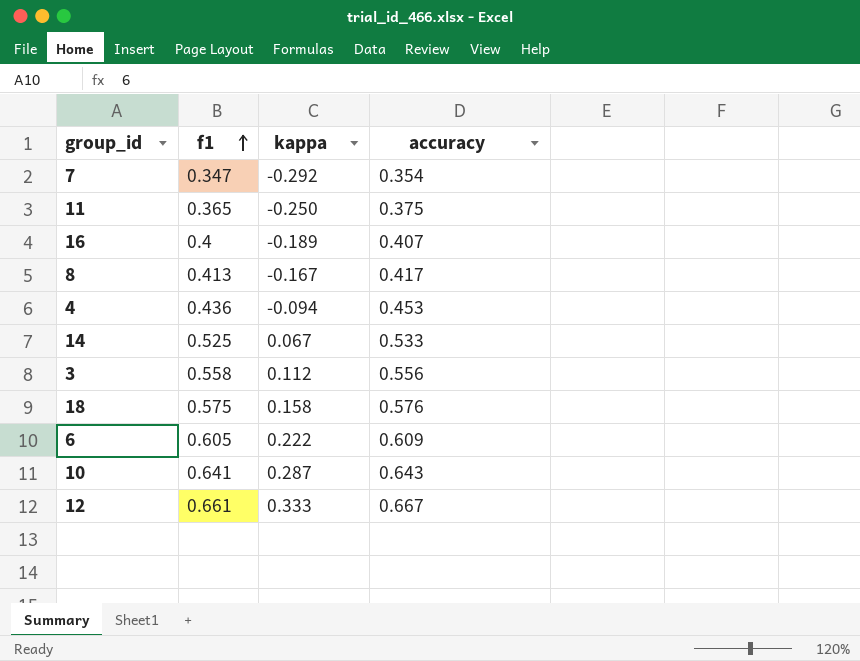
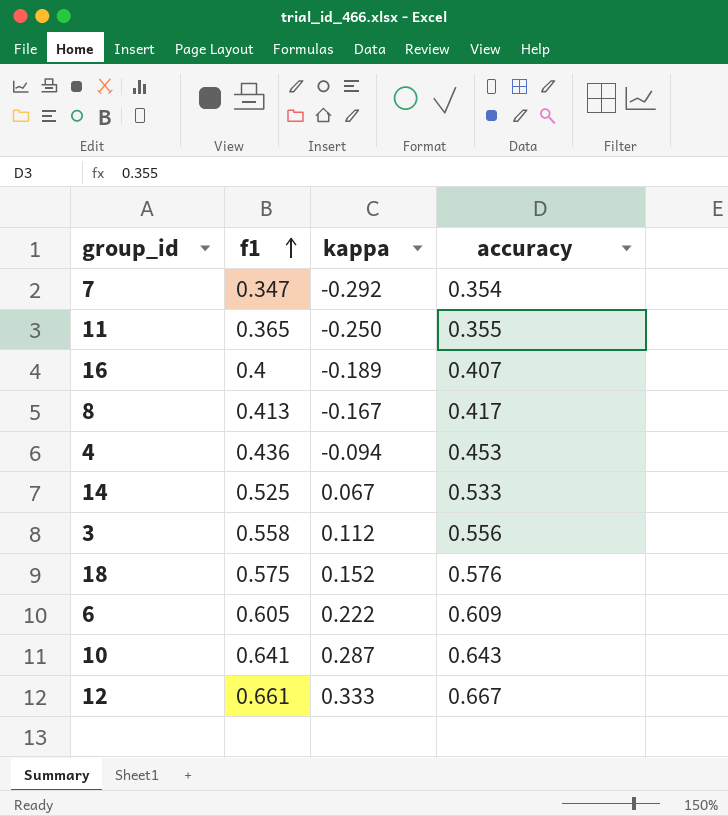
11 | accuracy: 0.375 -> 0.355
18 | kappa: 0.158 -> 0.152

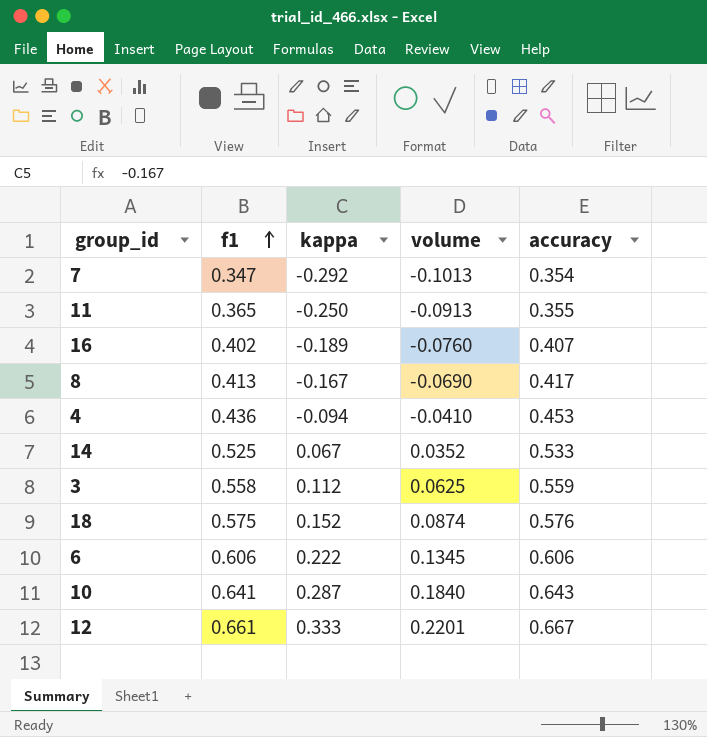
column volume | formula: none -> [f1] * [kappa]
16 | f1: 0.4 -> 0.402
3 | accuracy: 0.556 -> 0.559
6 | f1: 0.605 -> 0.606
6 | accuracy: 0.609 -> 0.606

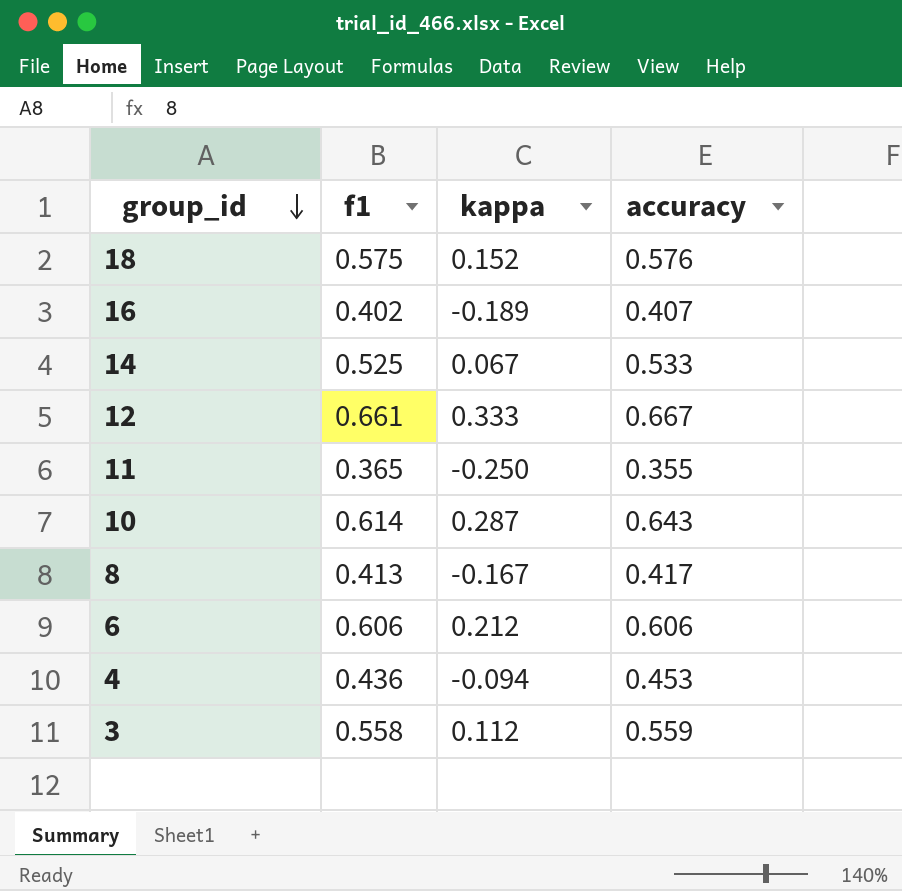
row order: f1 ascending -> group_id descending
column volume | formula: [f1] * [kappa] -> none
row 7: 0.347 | -0.292 | -0.1013 | 0.354 -> none
10 | f1: 0.641 -> 0.614
6 | kappa: 0.222 -> 0.212

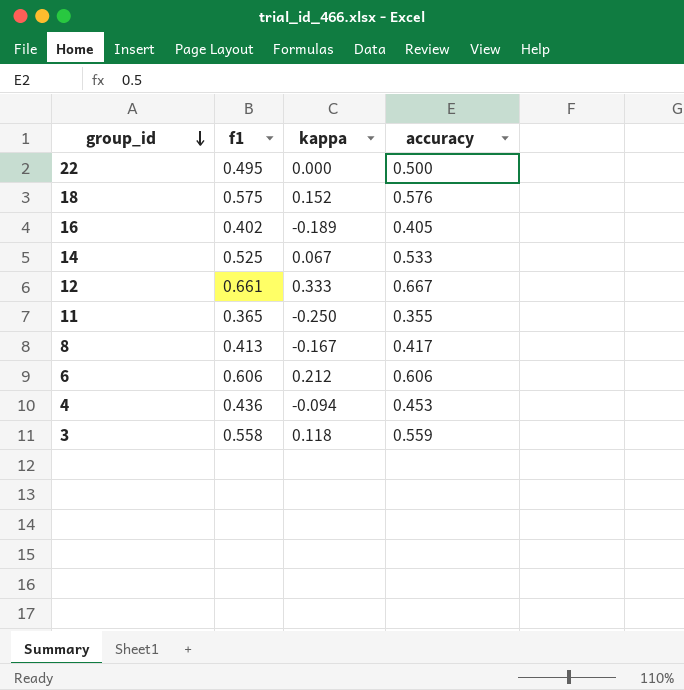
row 10: 0.614 | 0.287 | 0.643 -> none
row 22: none -> 0.495 | 0.000 | 0.500
16 | accuracy: 0.407 -> 0.405
3 | kappa: 0.112 -> 0.118

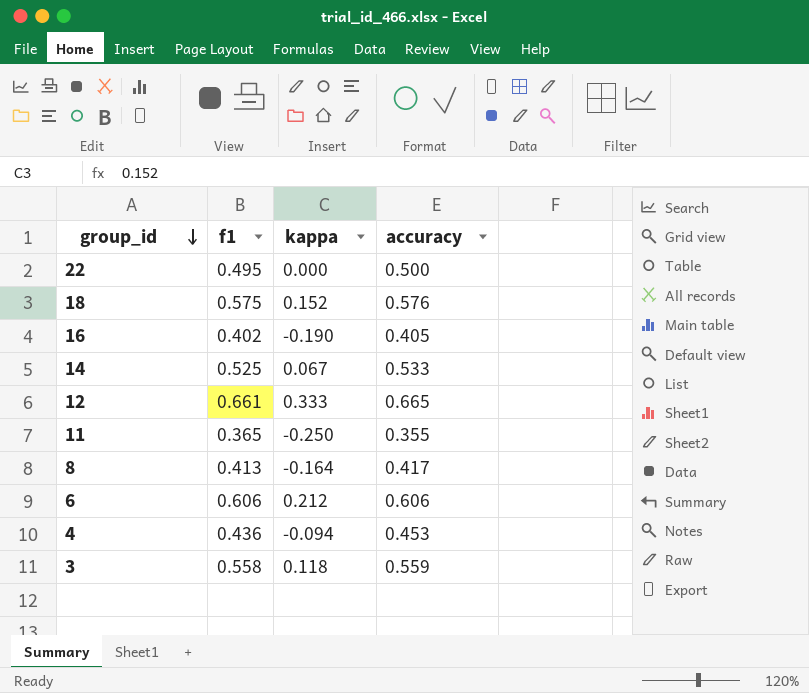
16 | kappa: -0.189 -> -0.190
12 | accuracy: 0.667 -> 0.665
8 | kappa: -0.167 -> -0.164

